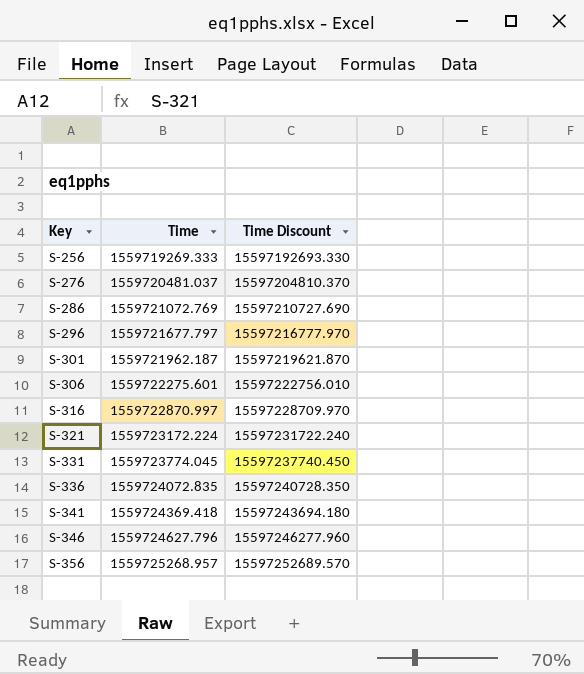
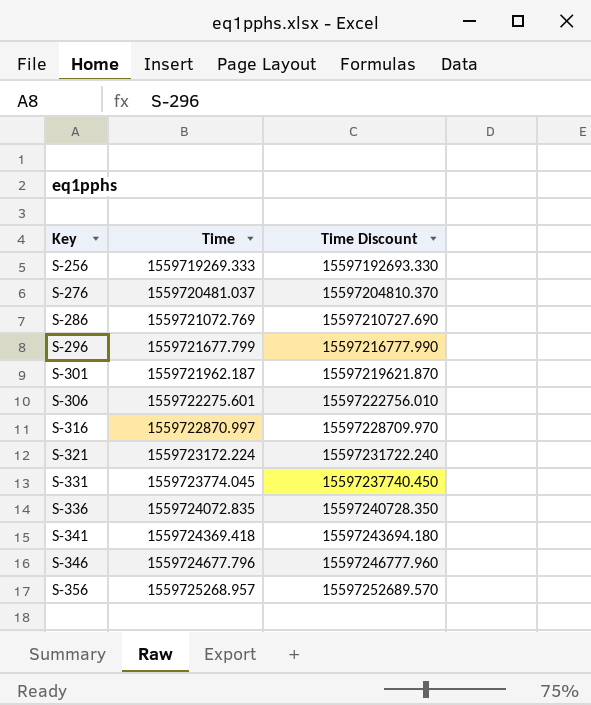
S-296 | Time: 1559721677.797 -> 1559721677.799
S-296 | Time Discount: 15597216777.970 -> 15597216777.990
S-346 | Time: 1559724627.796 -> 1559724677.796
S-346 | Time Discount: 15597246277.960 -> 15597246777.960

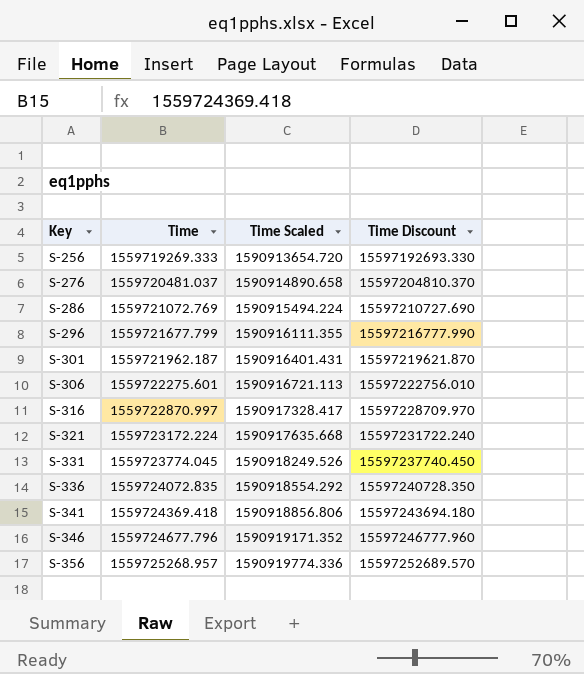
column Time Scaled | formula: none -> [Time] * 1.02

